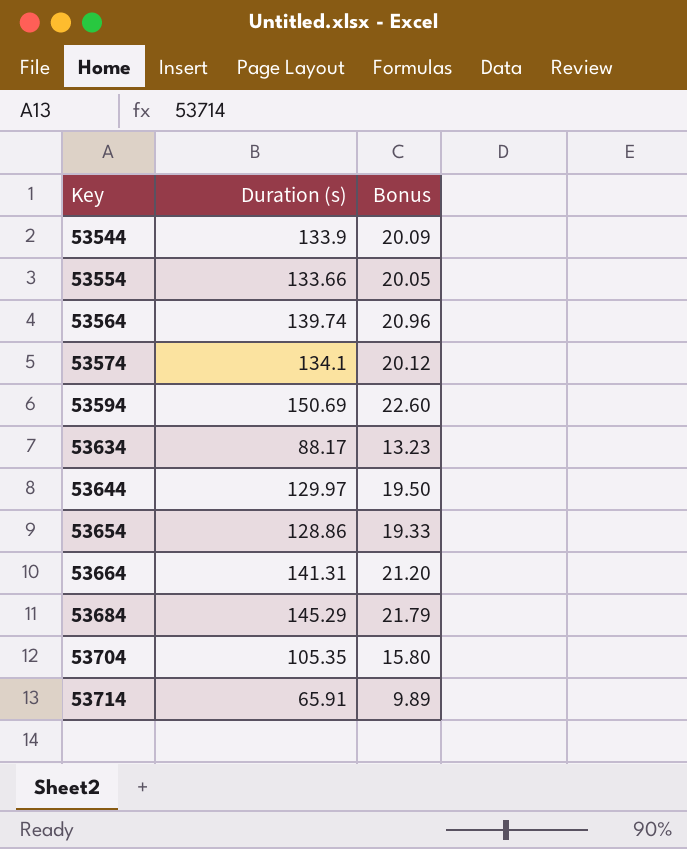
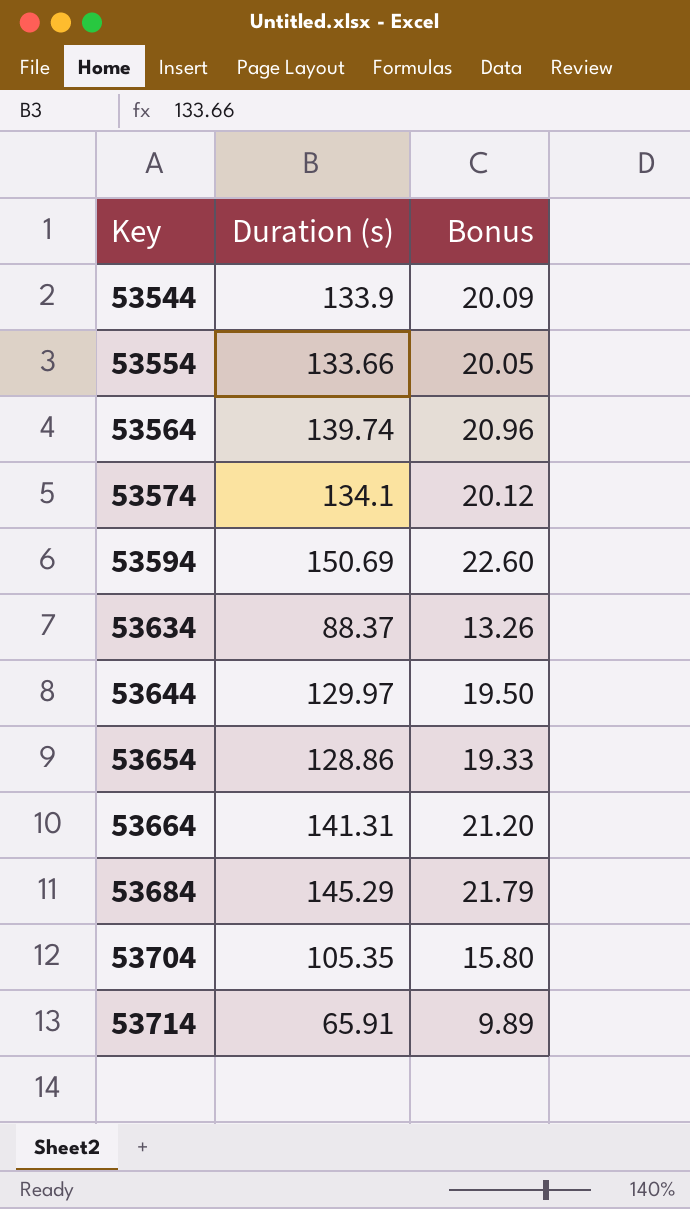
53634 | Duration (s): 88.17 -> 88.37
53634 | Bonus: 13.23 -> 13.26

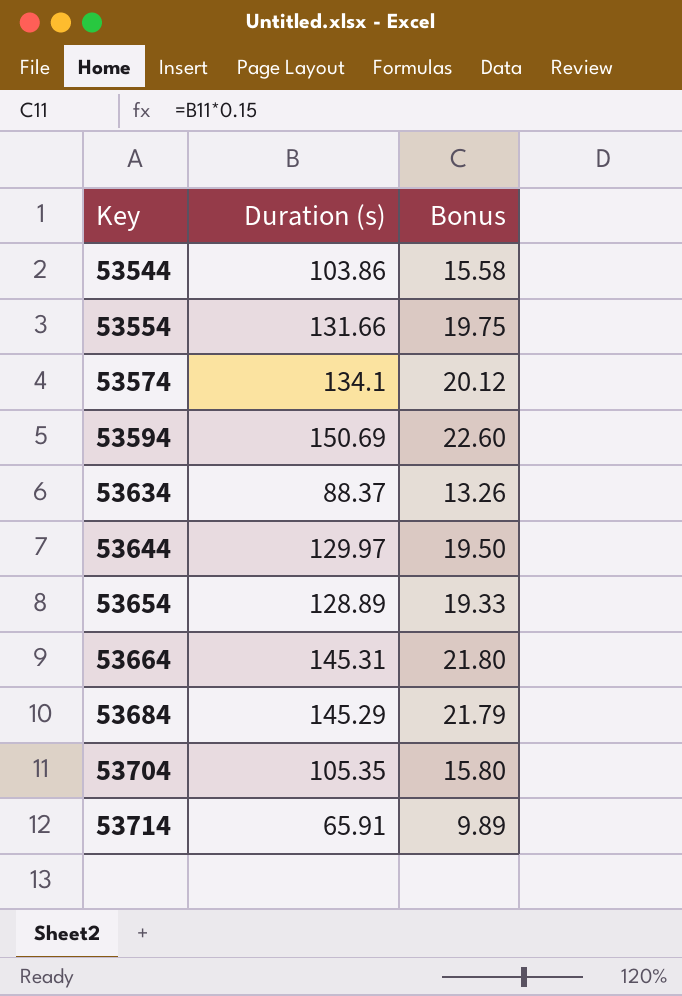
row 53564: 139.74 | 20.96 -> none
53544 | Duration (s): 133.9 -> 103.86
53544 | Bonus: 20.09 -> 15.58
53554 | Duration (s): 133.66 -> 131.66
53554 | Bonus: 20.05 -> 19.75
53654 | Duration (s): 128.86 -> 128.89
53664 | Duration (s): 141.31 -> 145.31
53664 | Bonus: 21.20 -> 21.80

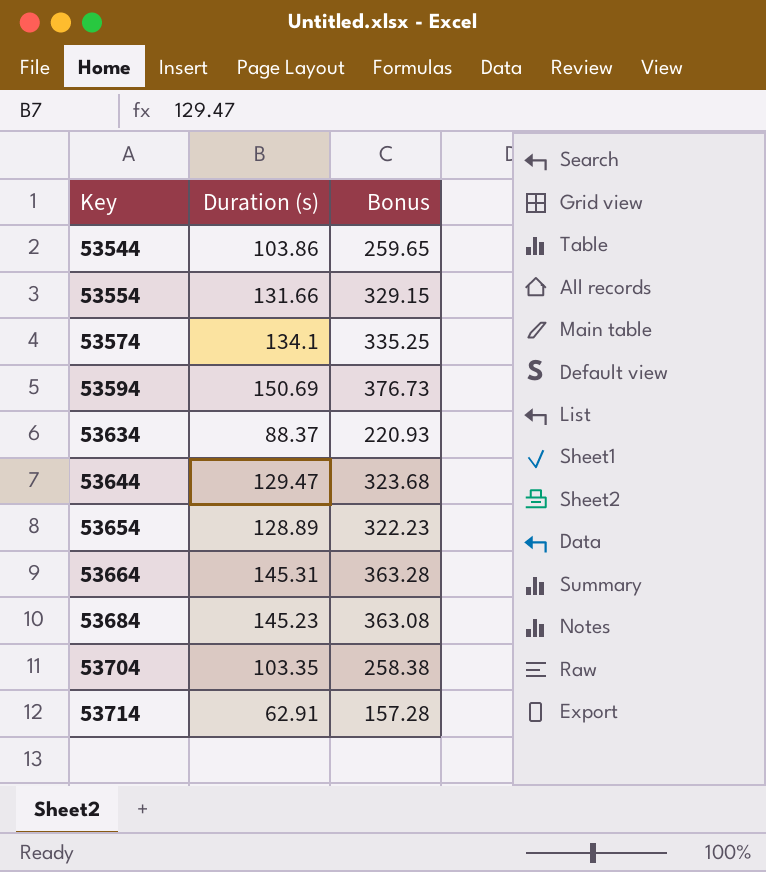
column Bonus | formula: [Duration (s)] * 0.15 -> [Duration (s)] * 2.5
53644 | Duration (s): 129.97 -> 129.47
53684 | Duration (s): 145.29 -> 145.23
53704 | Duration (s): 105.35 -> 103.35
53714 | Duration (s): 65.91 -> 62.91

